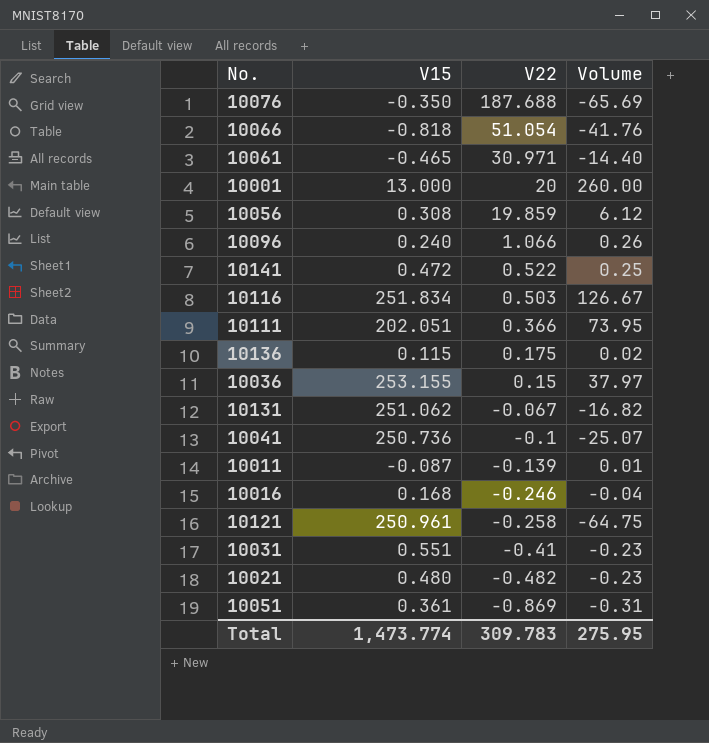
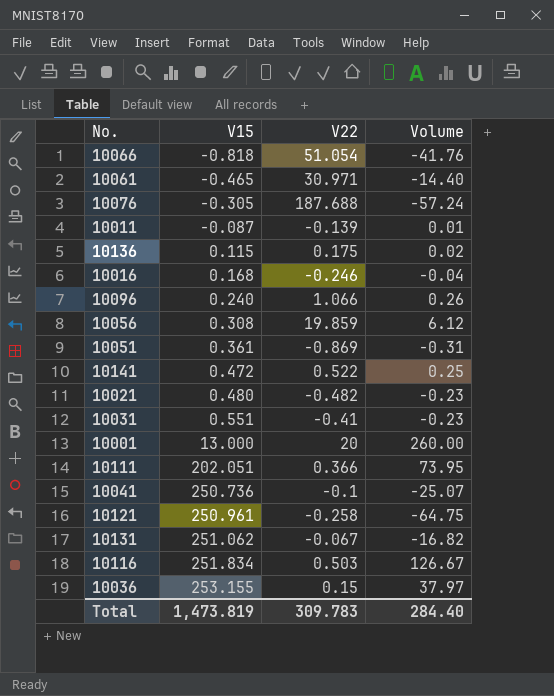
row order: V22 descending -> V15 ascending
10076 | V15: -0.350 -> -0.305
10076 | Volume: -65.69 -> -57.24
Total | V15: 1,473.774 -> 1,473.819
Total | Volume: 275.95 -> 284.40

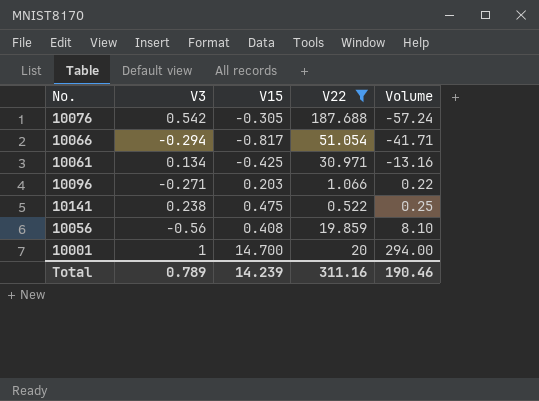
filter: none -> V22 >= 0.522
row order: V15 ascending -> Volume ascending
column V3 | position: none -> 2
10066 | V15: -0.818 -> -0.817
10066 | Volume: -41.76 -> -41.71
10061 | V15: -0.465 -> -0.425
10061 | Volume: -14.40 -> -13.16
10096 | V15: 0.240 -> 0.203
10096 | Volume: 0.26 -> 0.22
10141 | V15: 0.472 -> 0.475
10056 | V15: 0.308 -> 0.408
10056 | Volume: 6.12 -> 8.10
10001 | V15: 13.000 -> 14.700
10001 | Volume: 260.00 -> 294.00
Total | V15: 1,473.819 -> 14.239
Total | V22: 309.783 -> 311.16
Total | Volume: 284.40 -> 190.46

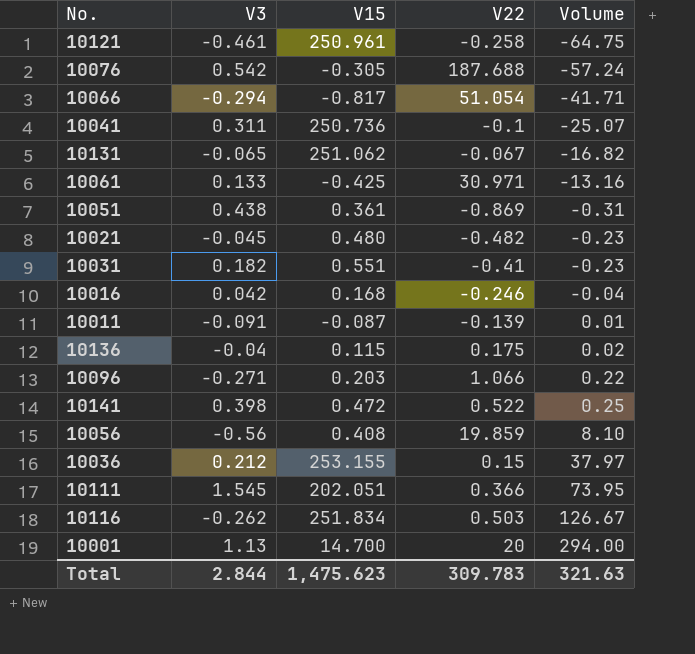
filter: V22 >= 0.522 -> none
10061 | V3: 0.134 -> 0.133
10141 | V3: 0.238 -> 0.398
10141 | V15: 0.475 -> 0.472
10001 | V3: 1 -> 1.13
Total | V3: 0.789 -> 2.844
Total | V15: 14.239 -> 1,475.623
Total | V22: 311.16 -> 309.783
Total | Volume: 190.46 -> 321.63

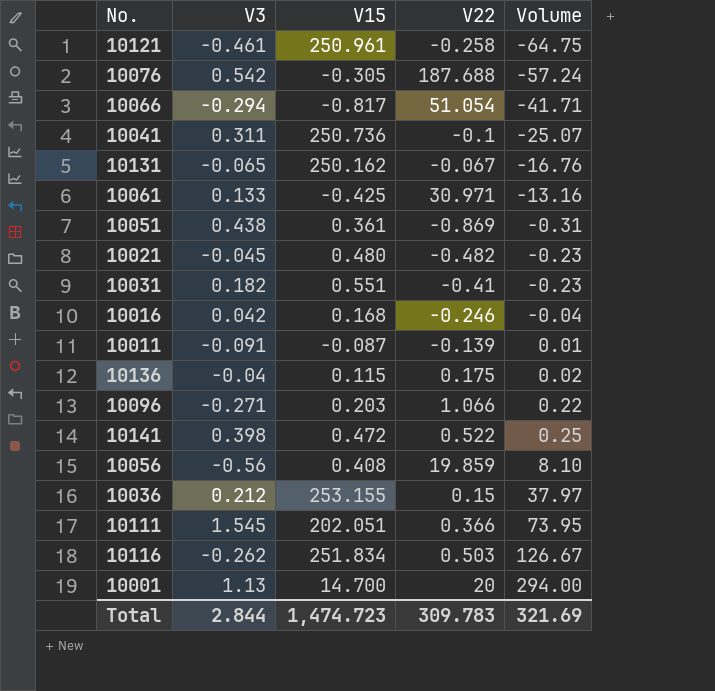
10131 | V15: 251.062 -> 250.162
10131 | Volume: -16.82 -> -16.76
Total | V15: 1,475.623 -> 1,474.723
Total | Volume: 321.63 -> 321.69

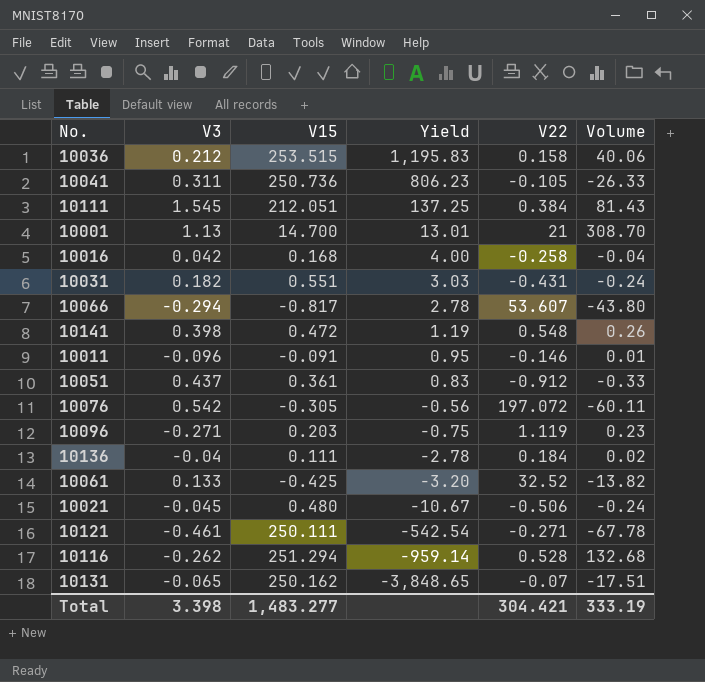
row order: Volume ascending -> Yield descending
column Yield | formula: none -> [V15] / [V3]
row 10056: -0.56 | 0.408 | 19.859 | 8.10 -> none
10036 | V15: 253.155 -> 253.515
10036 | V22: 0.15 -> 0.158
10036 | Volume: 37.97 -> 40.06
10041 | V22: -0.1 -> -0.105
10041 | Volume: -25.07 -> -26.33
10111 | V15: 202.051 -> 212.051
10111 | V22: 0.366 -> 0.384
10111 | Volume: 73.95 -> 81.43
10001 | V22: 20 -> 21
10001 | Volume: 294.00 -> 308.70
10016 | V22: -0.246 -> -0.258
10031 | V22: -0.41 -> -0.431
10031 | Volume: -0.23 -> -0.24
10066 | V22: 51.054 -> 53.607
10066 | Volume: -41.71 -> -43.80
10141 | V22: 0.522 -> 0.548
10141 | Volume: 0.25 -> 0.26
10011 | V3: -0.091 -> -0.096
10011 | V15: -0.087 -> -0.091
10011 | V22: -0.139 -> -0.146
10051 | V3: 0.438 -> 0.437
10051 | V22: -0.869 -> -0.912
10051 | Volume: -0.31 -> -0.33
10076 | V22: 187.688 -> 197.072
10076 | Volume: -57.24 -> -60.11
10096 | V22: 1.066 -> 1.119
10096 | Volume: 0.22 -> 0.23
10136 | V15: 0.115 -> 0.111
10136 | V22: 0.175 -> 0.184
10061 | V22: 30.971 -> 32.52
10061 | Volume: -13.16 -> -13.82
10021 | V22: -0.482 -> -0.506
10021 | Volume: -0.23 -> -0.24
10121 | V15: 250.961 -> 250.111
10121 | V22: -0.258 -> -0.271
10121 | Volume: -64.75 -> -67.78
10116 | V15: 251.834 -> 251.294
10116 | V22: 0.503 -> 0.528
10116 | Volume: 126.67 -> 132.68
10131 | V22: -0.067 -> -0.07
10131 | Volume: -16.76 -> -17.51
Total | V3: 2.844 -> 3.398
Total | V15: 1,474.723 -> 1,483.277
Total | V22: 309.783 -> 304.421
Total | Volume: 321.69 -> 333.19

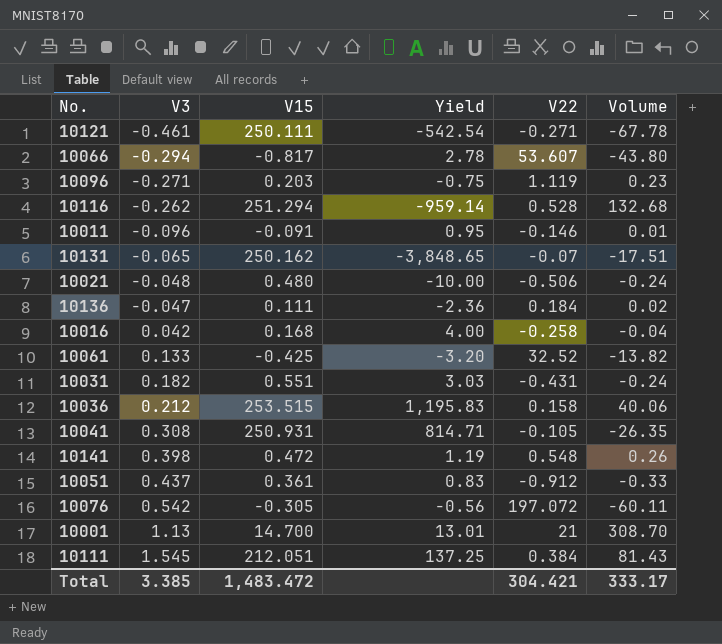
row order: Yield descending -> V3 ascending
10021 | V3: -0.045 -> -0.048
10021 | Yield: -10.67 -> -10.00
10136 | V3: -0.04 -> -0.047
10136 | Yield: -2.78 -> -2.36
10041 | V3: 0.311 -> 0.308
10041 | V15: 250.736 -> 250.931
10041 | Yield: 806.23 -> 814.71
10041 | Volume: -26.33 -> -26.35
Total | V3: 3.398 -> 3.385
Total | V15: 1,483.277 -> 1,483.472
Total | Volume: 333.19 -> 333.17

